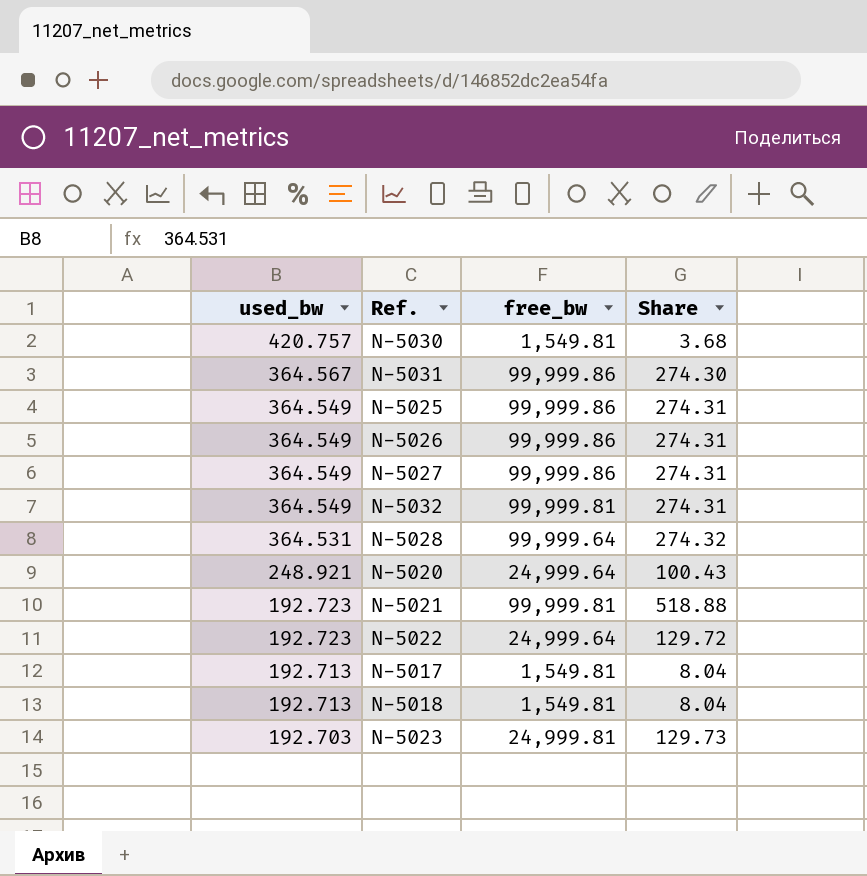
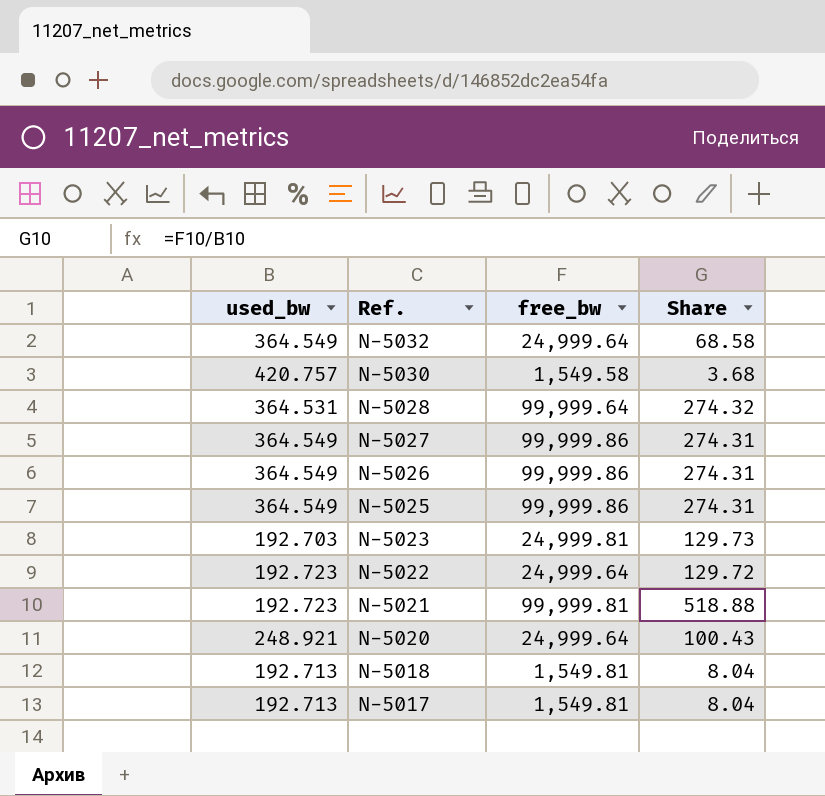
row order: used_bw descending -> Ref. descending
row N-5031: 364.567 | 99,999.86 | 274.30 -> none
N-5032 | free_bw: 99,999.81 -> 24,999.64
N-5032 | Share: 274.31 -> 68.58
N-5030 | free_bw: 1,549.81 -> 1,549.58

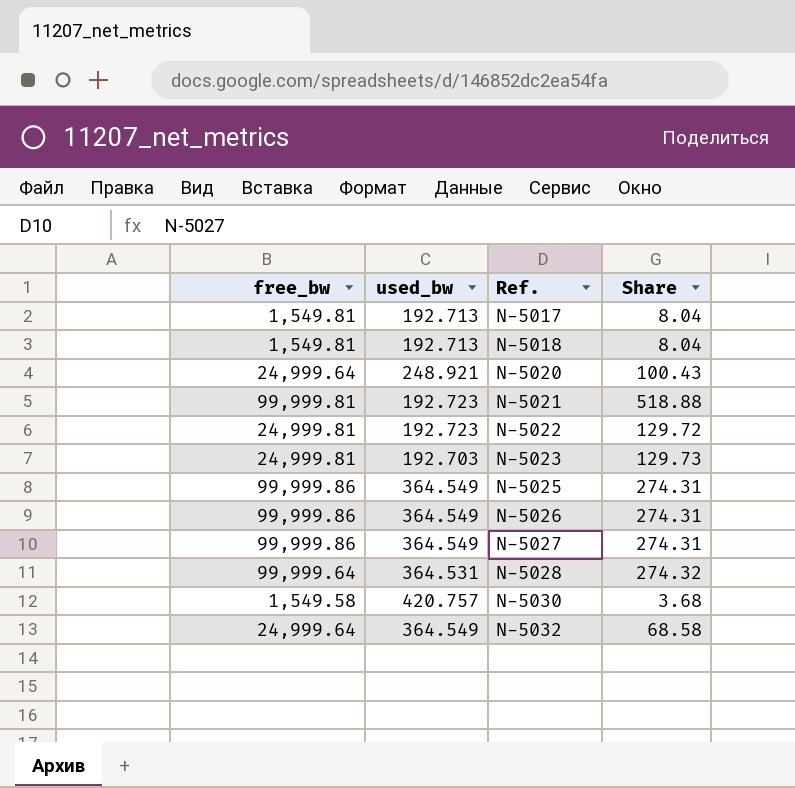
row order: Ref. descending -> Ref. ascending
column free_bw | position: 3 -> 1
N-5022 | free_bw: 24,999.64 -> 24,999.81

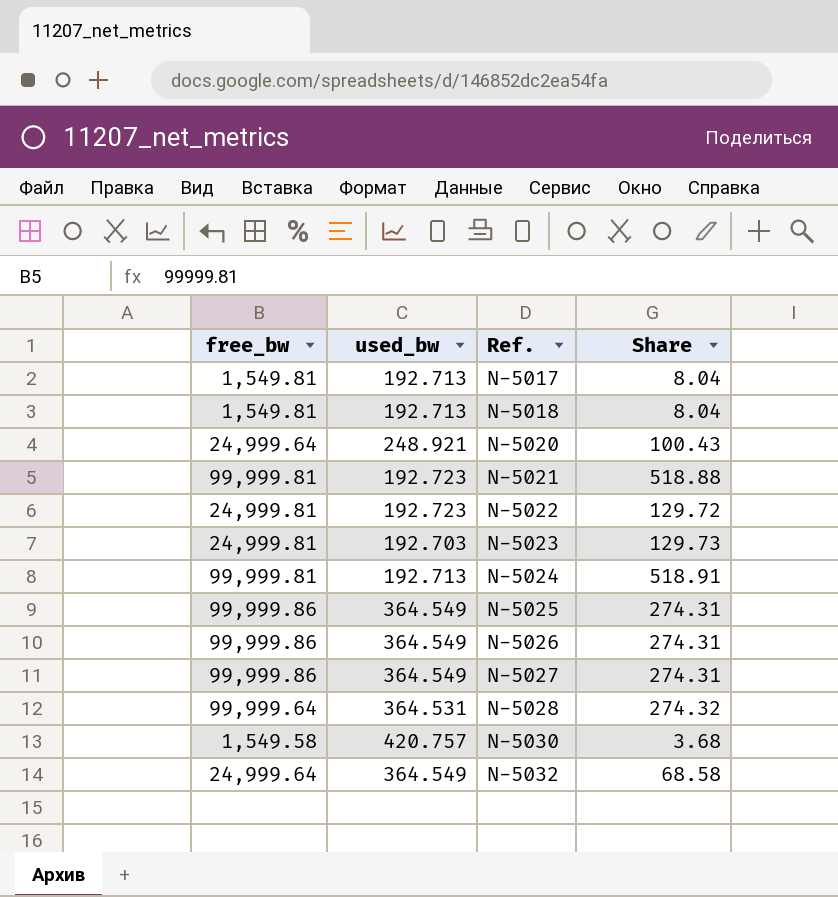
row N-5024: none -> 99,999.81 | 192.713 | 518.91

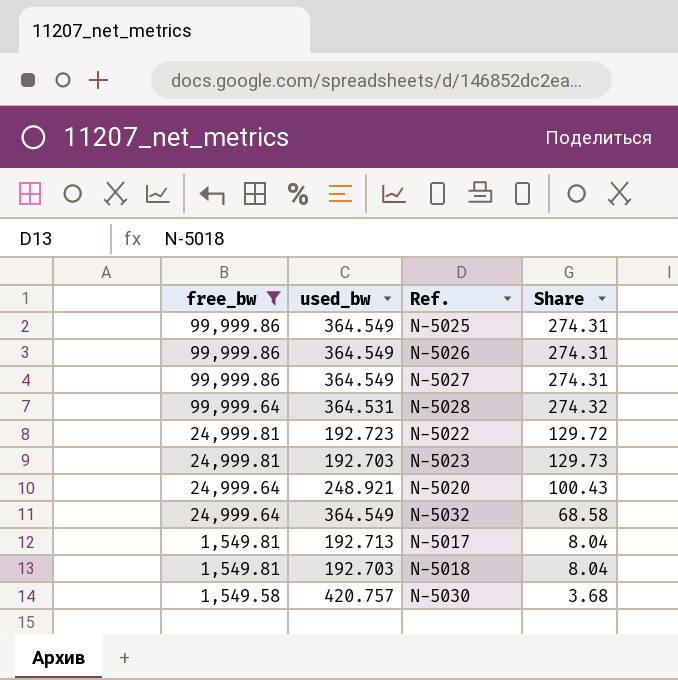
filter: none -> free_bw != 99,999.81
row order: Ref. ascending -> free_bw descending
N-5018 | used_bw: 192.713 -> 192.703

